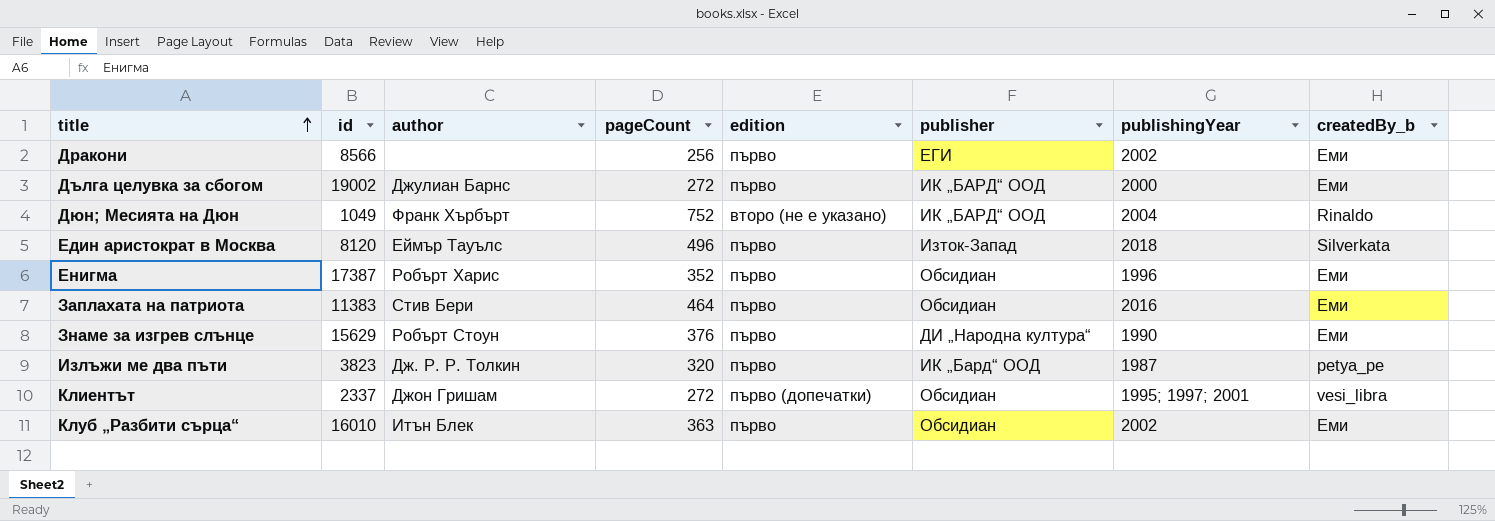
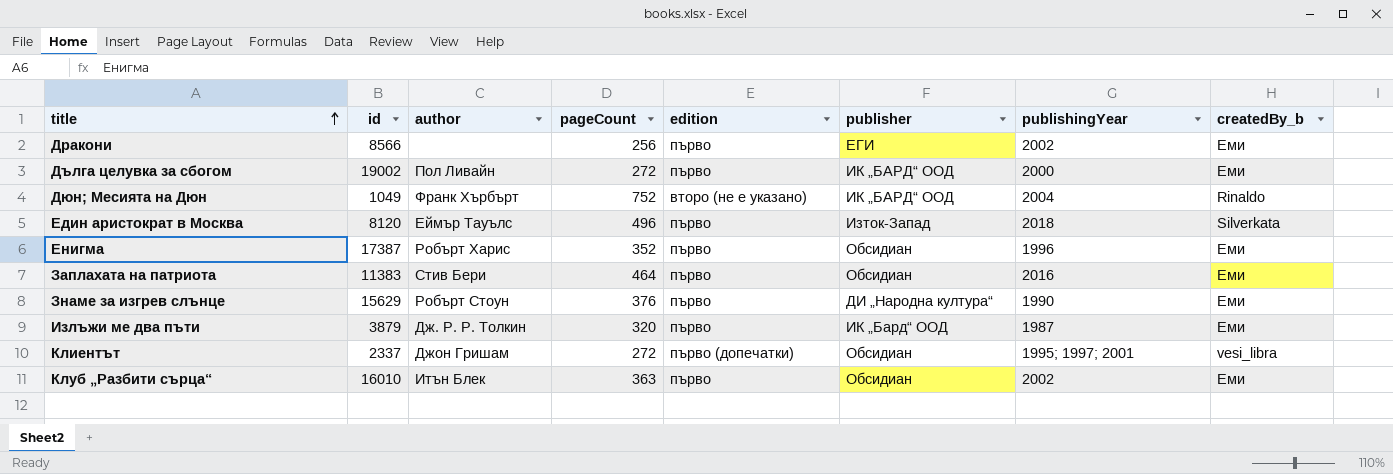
Дълга целувка за сбогом | author: Джулиан Барнс -> Пол Ливайн
Излъжи ме два пъти | id: 3823 -> 3879
Излъжи ме два пъти | createdBy_b: petya_pe -> Еми

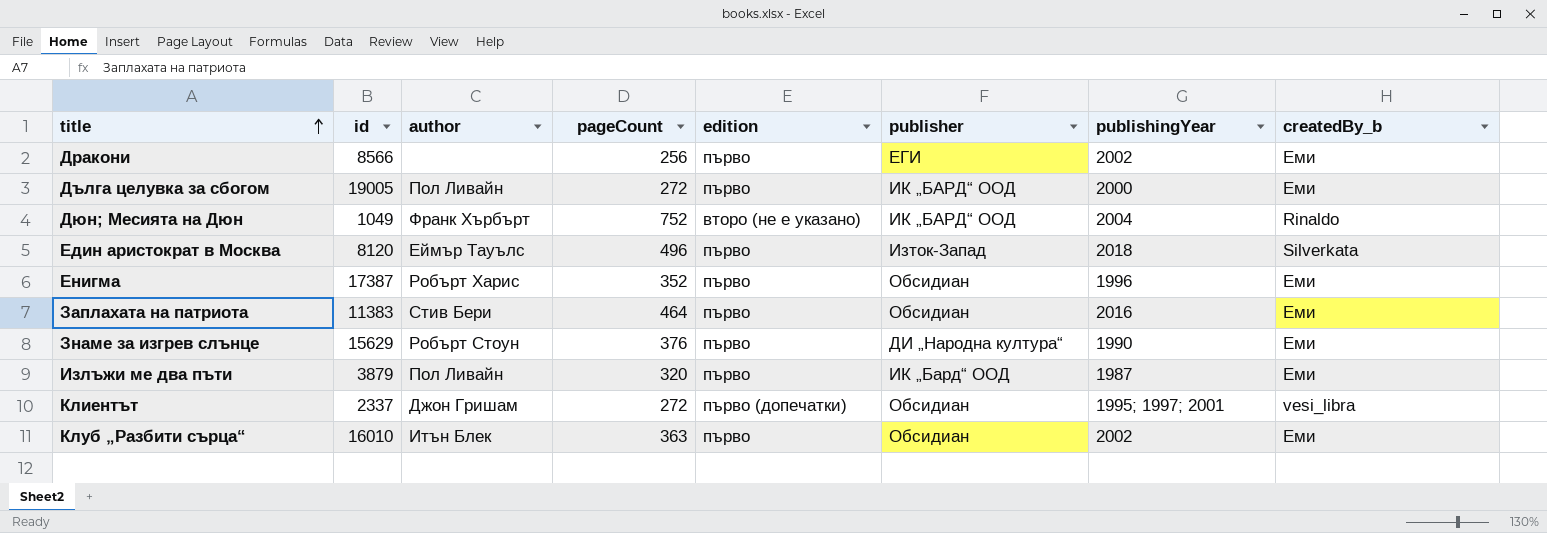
Дълга целувка за сбогом | id: 19002 -> 19005
Излъжи ме два пъти | author: Дж. Р. Р. Толкин -> Пол Ливайн

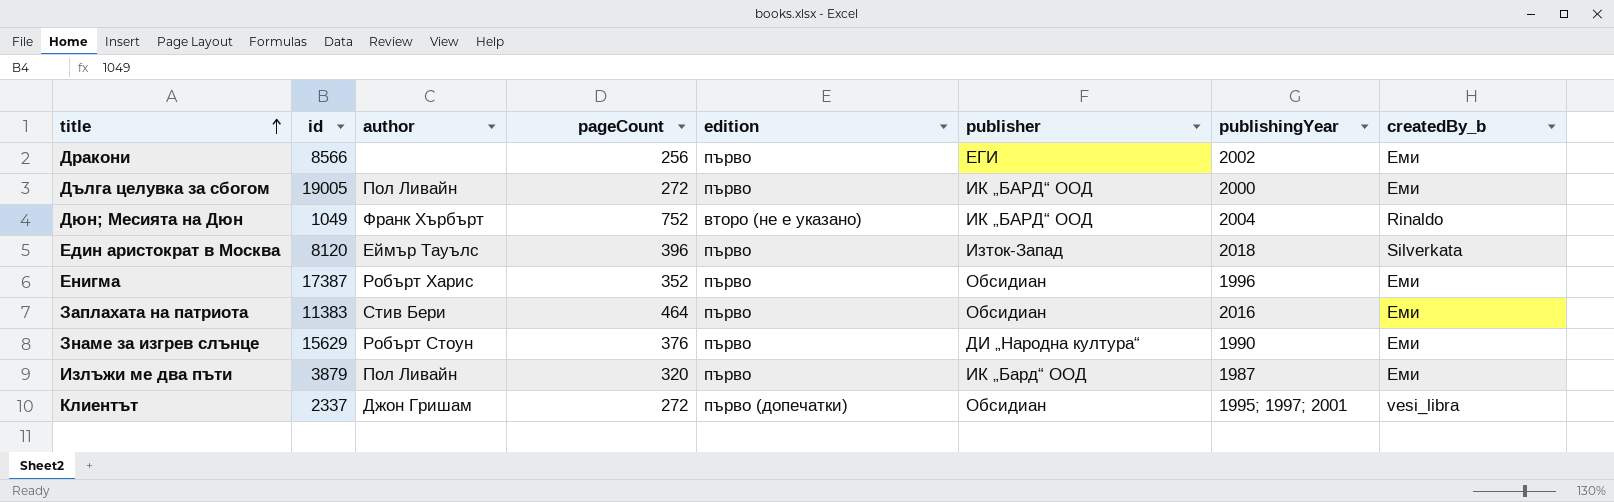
row Клуб „Разбити сърца“: 16010 | Итън Блек | 363 | първо | Обсидиан | 2002 | Еми -> none
Един аристократ в Москва | pageCount: 496 -> 396

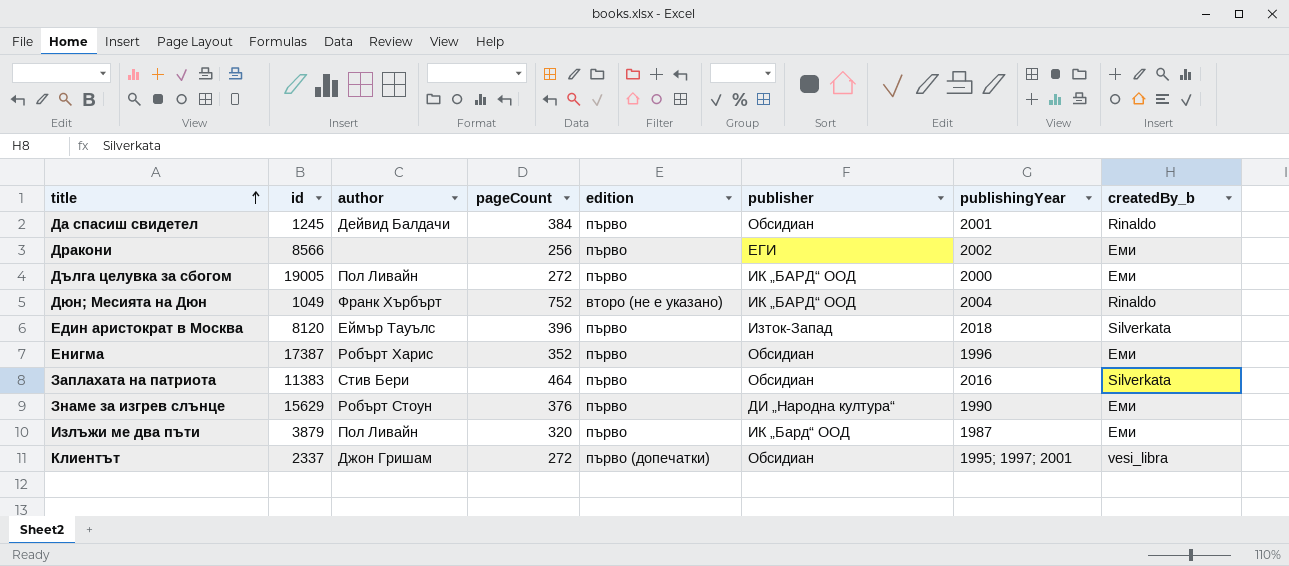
row Да спасиш свидетел: none -> 1245 | Дейвид Балдачи | 384 | първо | Обсидиан | 2001 | Rinaldo
Заплахата на патриота | createdBy_b: Еми -> Silverkata

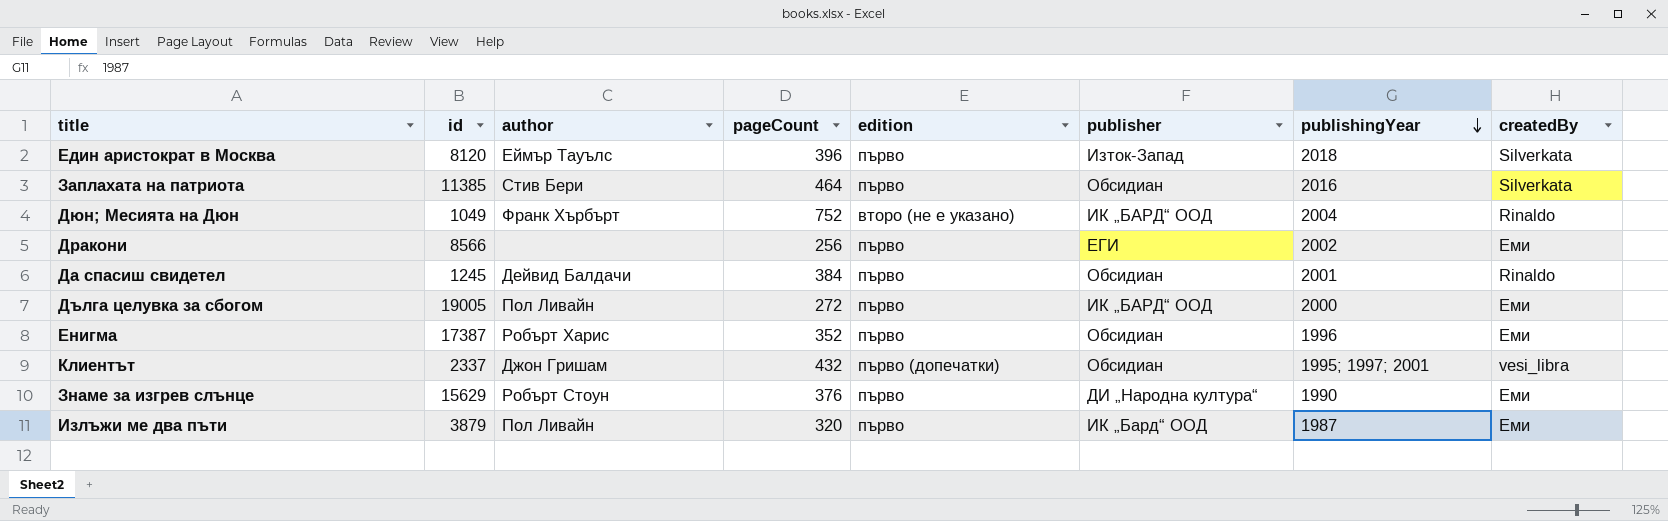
row order: title ascending -> publishingYear descending
column name: createdBy_b -> createdBy
Заплахата на патриота | id: 11383 -> 11385
Клиентът | pageCount: 272 -> 432

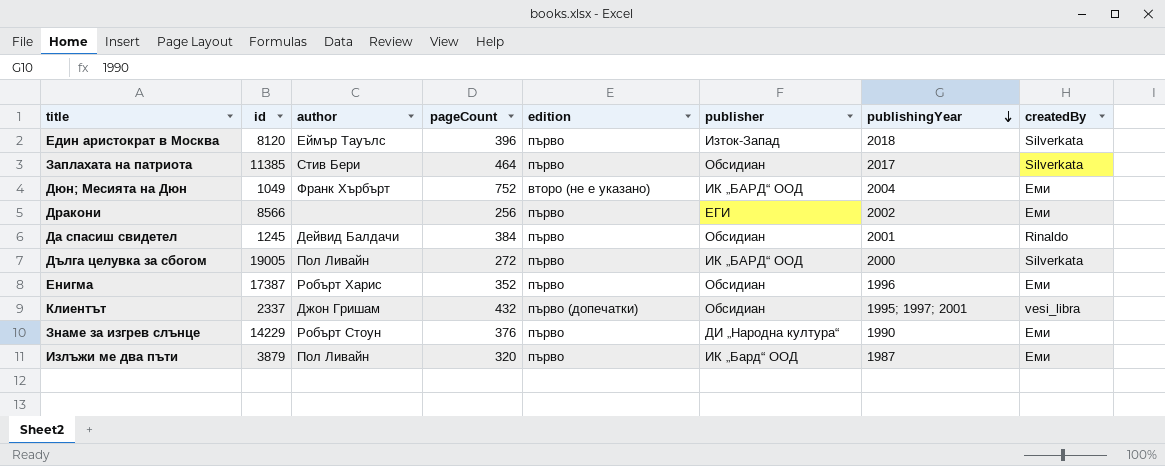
Заплахата на патриота | publishingYear: 2016 -> 2017
Дюн; Месията на Дюн | createdBy: Rinaldo -> Еми
Дълга целувка за сбогом | createdBy: Еми -> Silverkata
Знаме за изгрев слънце | id: 15629 -> 14229

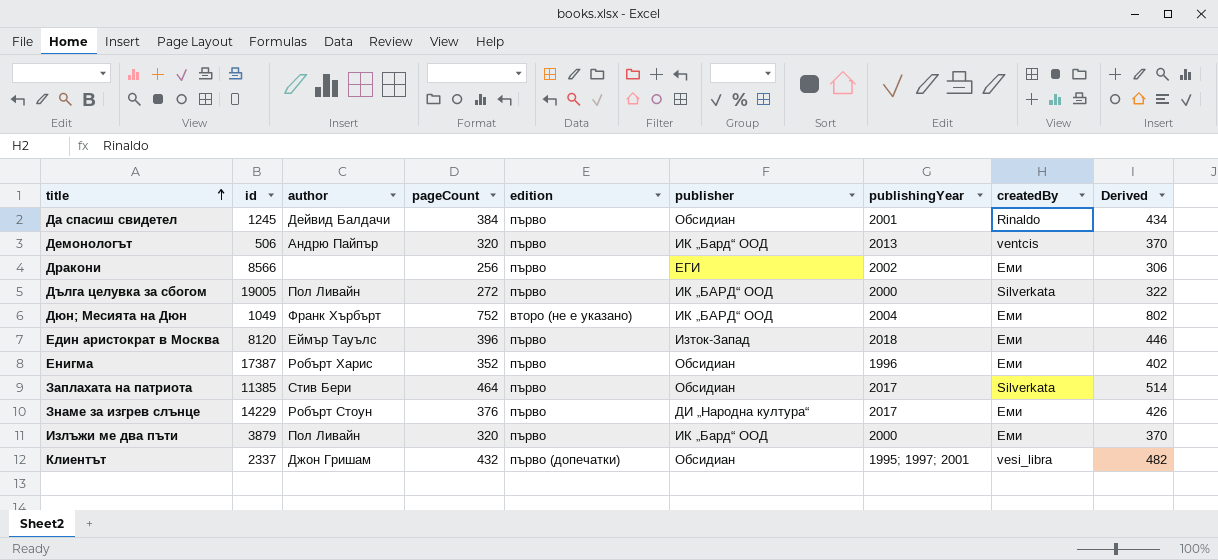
row order: publishingYear descending -> title ascending
column Derived | formula: none -> [pageCount] + 50
row Демонологът: none -> 506 | Андрю Пайпър | 320 | първо | ИК „Бард“ ООД | 2013 | ventcis | 370
Един аристократ в Москва | createdBy: Silverkata -> Еми
Знаме за изгрев слънце | publishingYear: 1990 -> 2017
Излъжи ме два пъти | publishingYear: 1987 -> 2000

